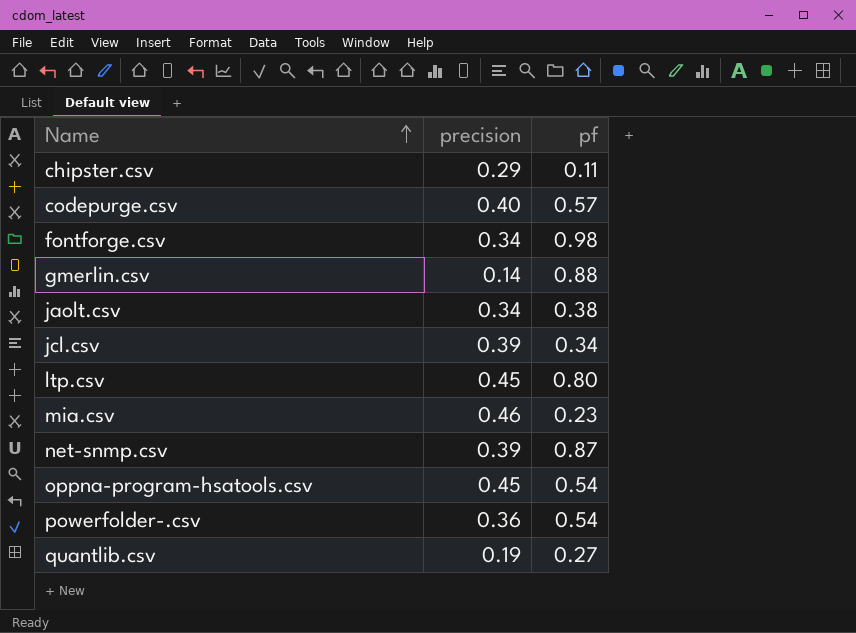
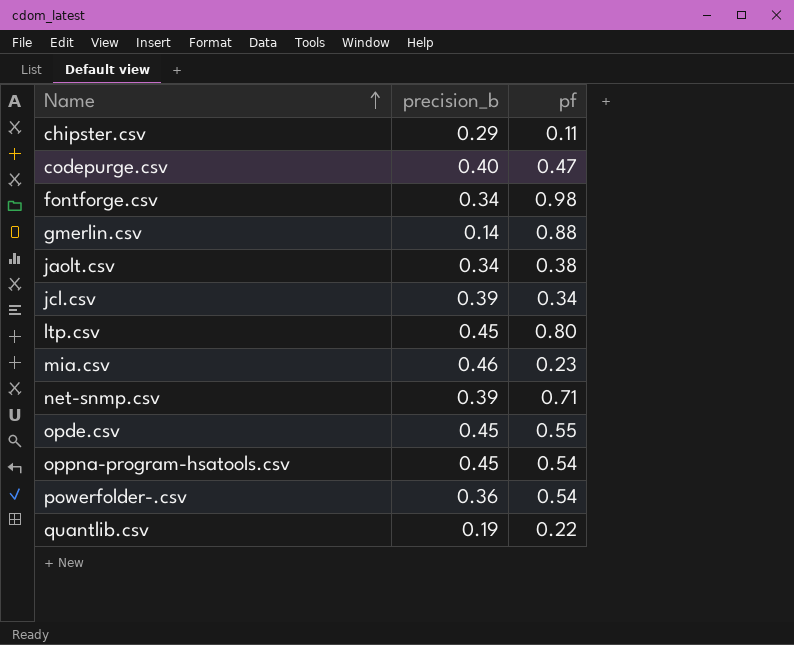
column name: precision -> precision_b
codepurge.csv | pf: 0.57 -> 0.47
net-snmp.csv | pf: 0.87 -> 0.71
row opde.csv: none -> 0.45 | 0.55
quantlib.csv | pf: 0.27 -> 0.22

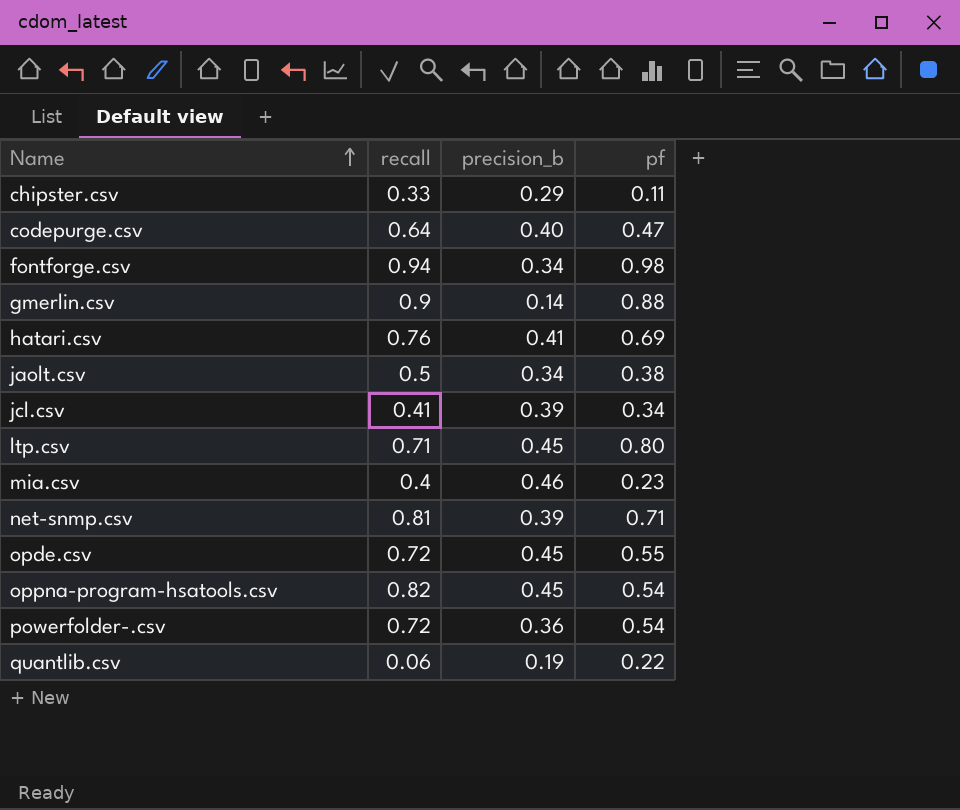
column recall | position: none -> 2
row hatari.csv: none -> 0.76 | 0.41 | 0.69

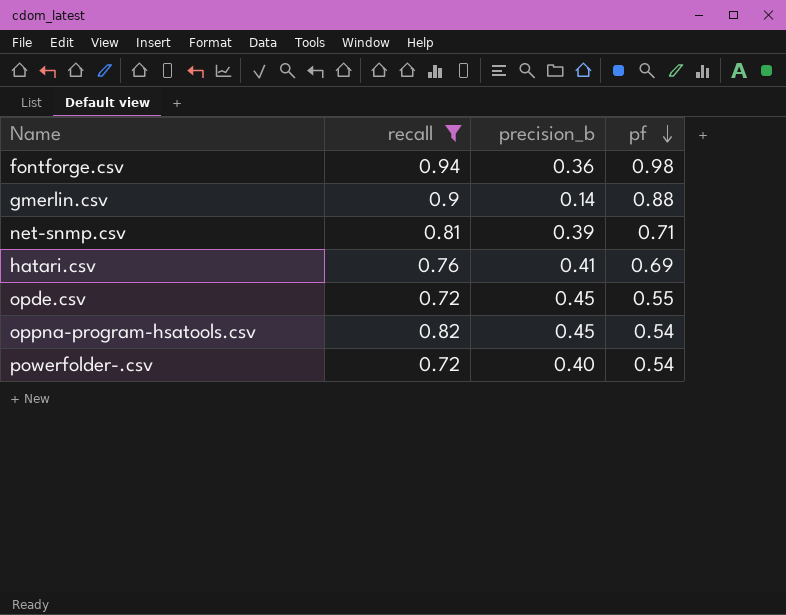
filter: none -> recall >= 0.72
row order: Name ascending -> pf descending
fontforge.csv | precision_b: 0.34 -> 0.36
powerfolder-.csv | precision_b: 0.36 -> 0.40

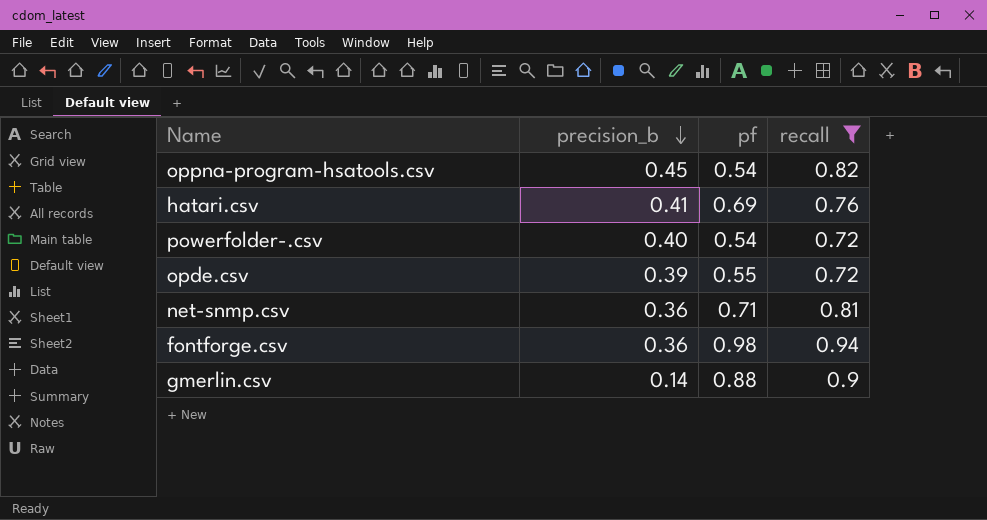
row order: pf descending -> precision_b descending
column recall | position: 2 -> 4
opde.csv | precision_b: 0.45 -> 0.39
net-snmp.csv | precision_b: 0.39 -> 0.36

